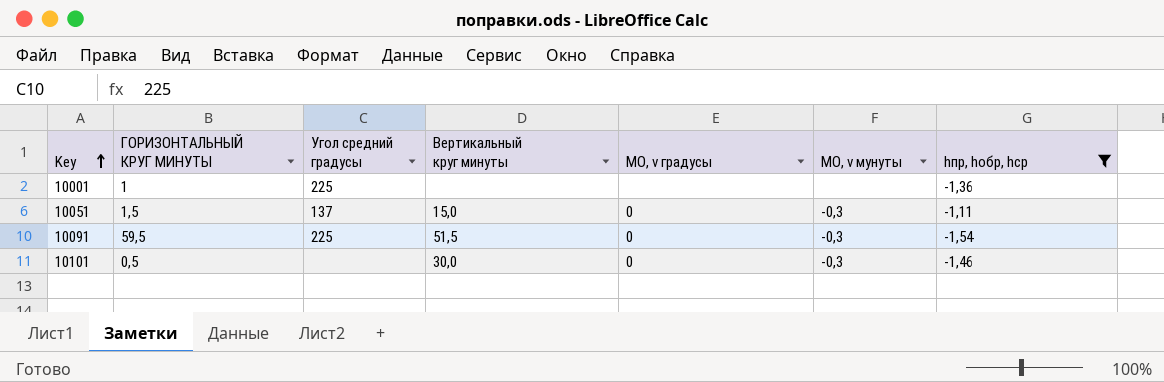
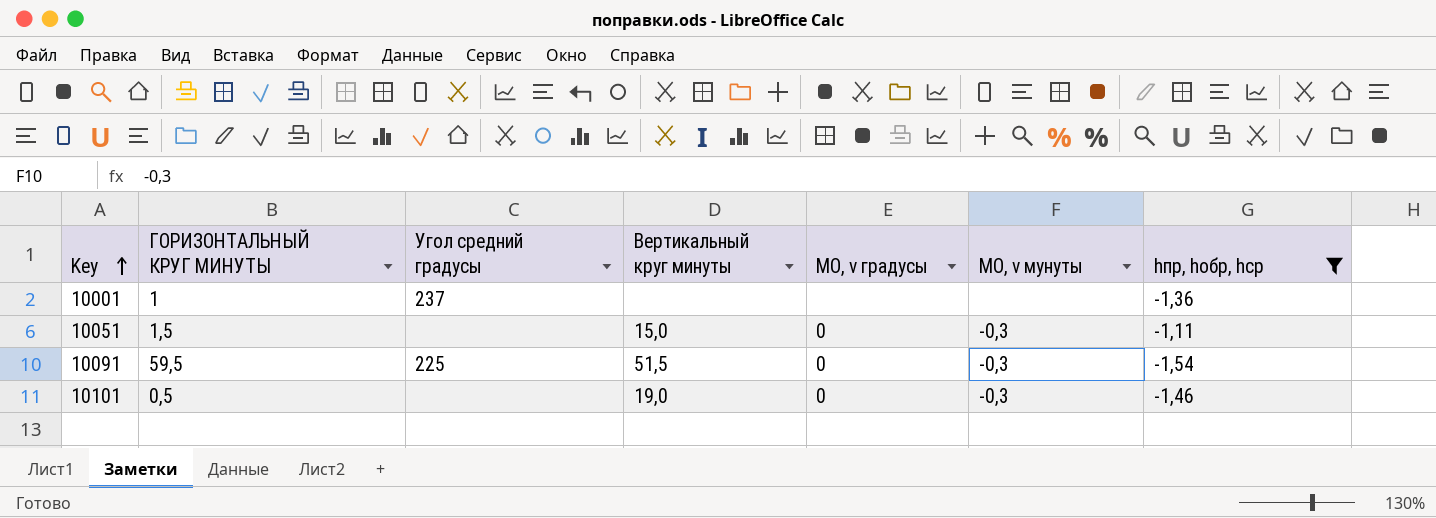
10001 | Угол средний градусы: 225 -> 237
10051 | Угол средний градусы: 137 -> none
10101 | Вертикальный круг минуты: 30,0 -> 19,0

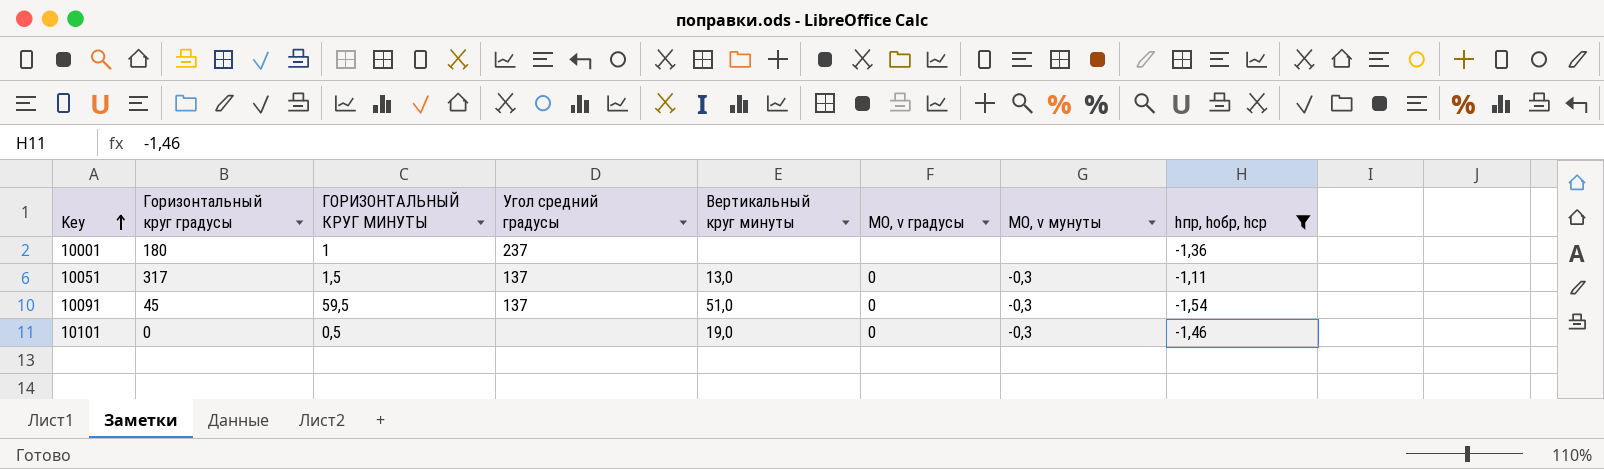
column Горизонтальный круг градусы | position: none -> 2
10051 | Угол средний градусы: none -> 137
10051 | Вертикальный круг минуты: 15,0 -> 13,0
10091 | Угол средний градусы: 225 -> 137
10091 | Вертикальный круг минуты: 51,5 -> 51,0

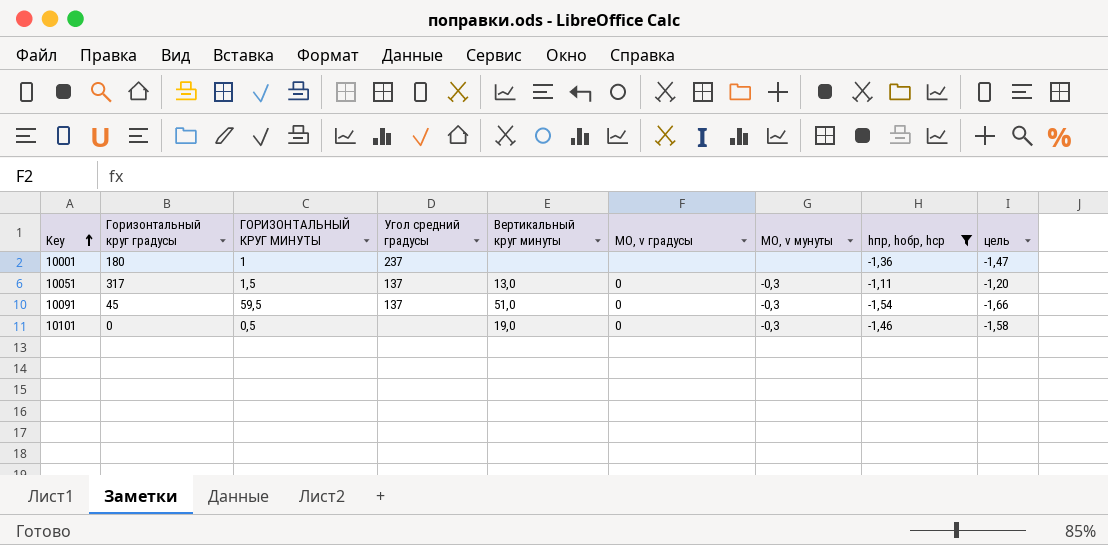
column цель | formula: none -> [hпр, hобр, hср] * 1,08

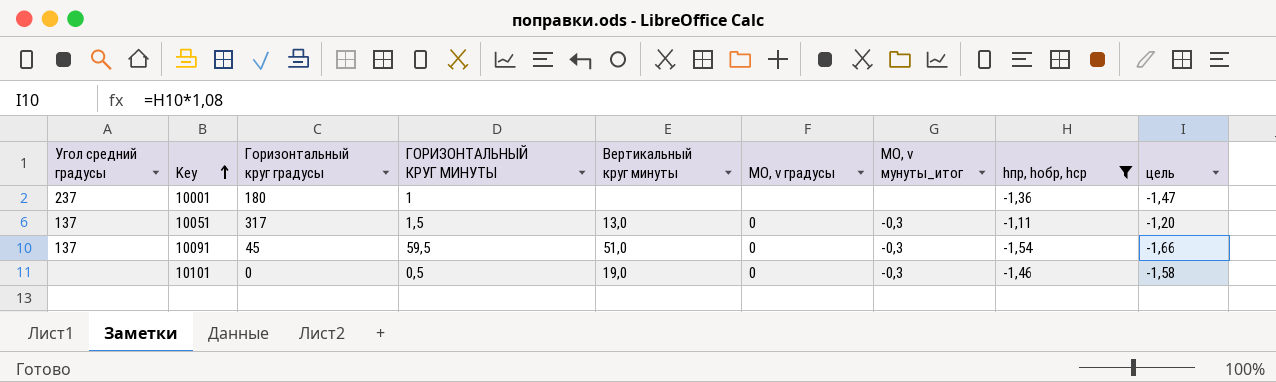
column Угол средний градусы | position: 4 -> 1
column name: MO, v мунуты -> MO, v мунуты_итог

